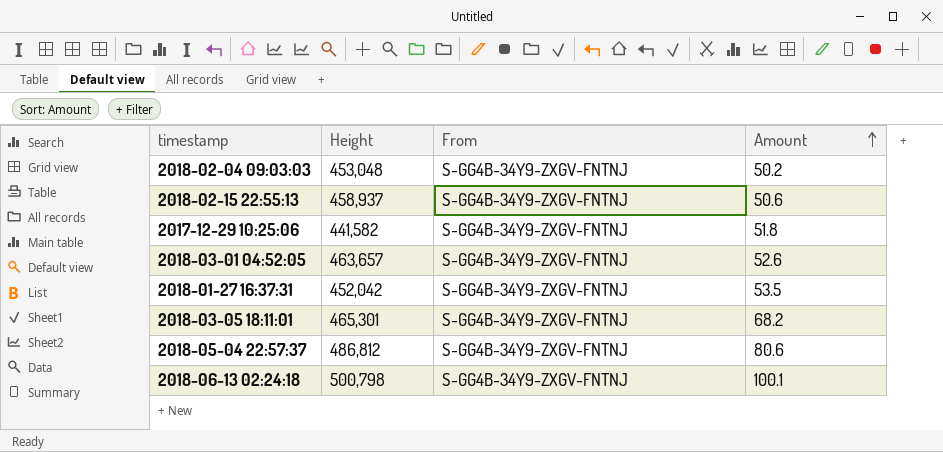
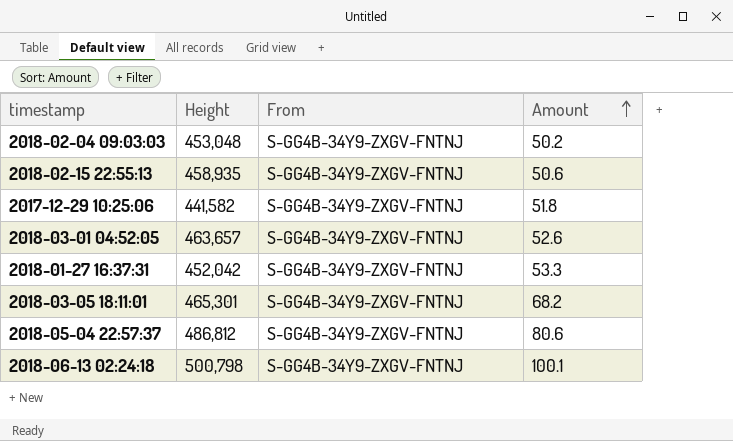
2018-02-15 22:55:13 | Height: 458,937 -> 458,935
2018-01-27 16:37:31 | Amount: 53.5 -> 53.3

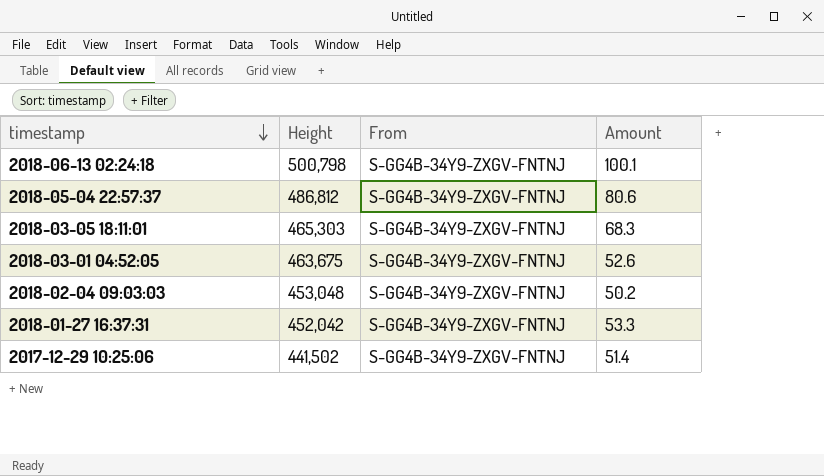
row order: Amount ascending -> timestamp descending
row 2018-02-15 22:55:13: 458,935 | S-GG4B-34Y9-ZXGV-FNTNJ | 50.6 -> none
2018-03-05 18:11:01 | Height: 465,301 -> 465,303
2018-03-05 18:11:01 | Amount: 68.2 -> 68.3
2018-03-01 04:52:05 | Height: 463,657 -> 463,675
2017-12-29 10:25:06 | Height: 441,582 -> 441,502
2017-12-29 10:25:06 | Amount: 51.8 -> 51.4

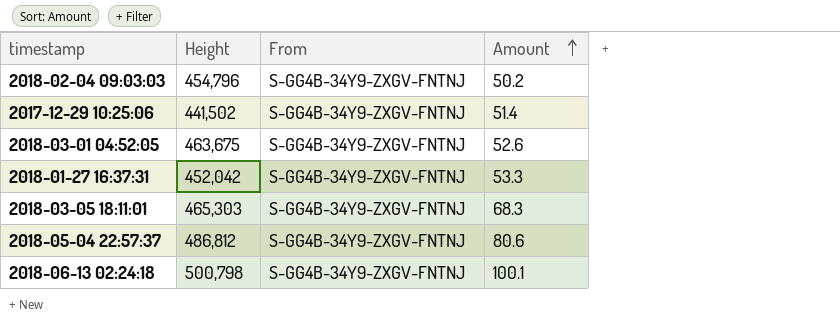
row order: timestamp descending -> Amount ascending
2018-02-04 09:03:03 | Height: 453,048 -> 454,796

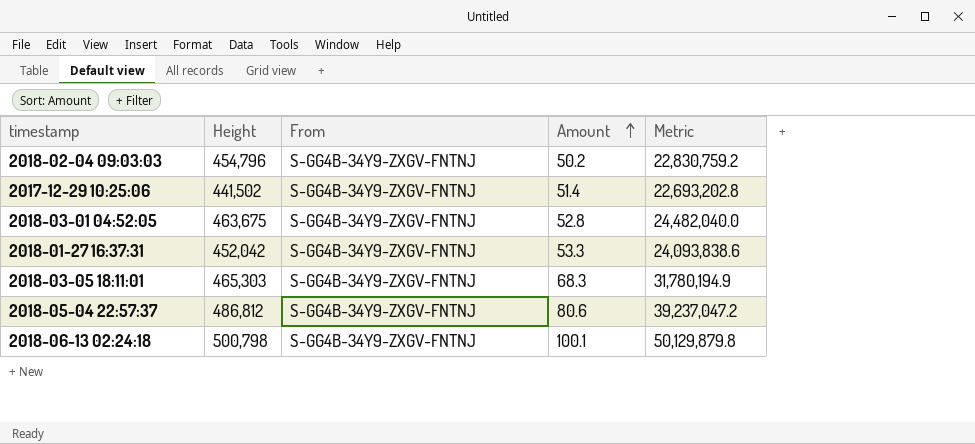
column Metric | formula: none -> [Height] * [Amount]
2018-03-01 04:52:05 | Amount: 52.6 -> 52.8

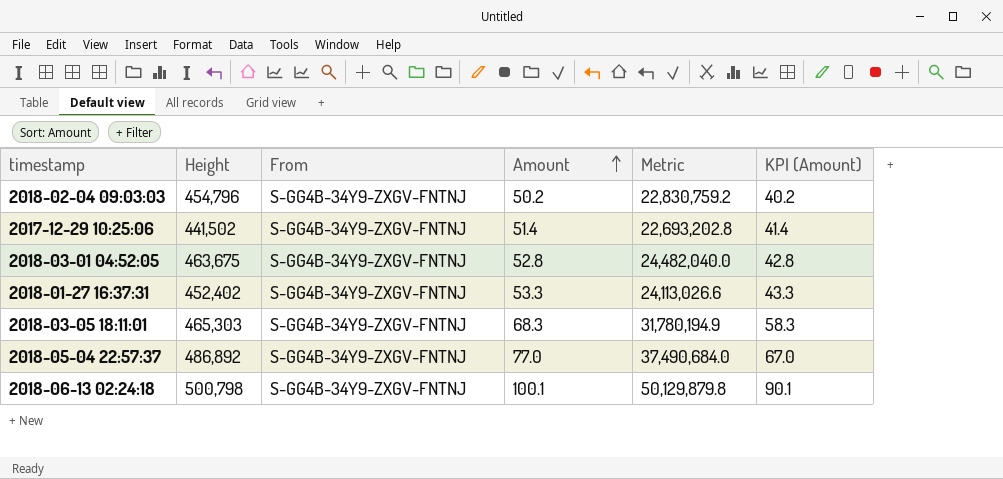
column KPI (Amount) | formula: none -> [Amount] - 10
2018-01-27 16:37:31 | Height: 452,042 -> 452,402
2018-01-27 16:37:31 | Metric: 24,093,838.6 -> 24,113,026.6
2018-05-04 22:57:37 | Height: 486,812 -> 486,892
2018-05-04 22:57:37 | Amount: 80.6 -> 77.0
2018-05-04 22:57:37 | Metric: 39,237,047.2 -> 37,490,684.0

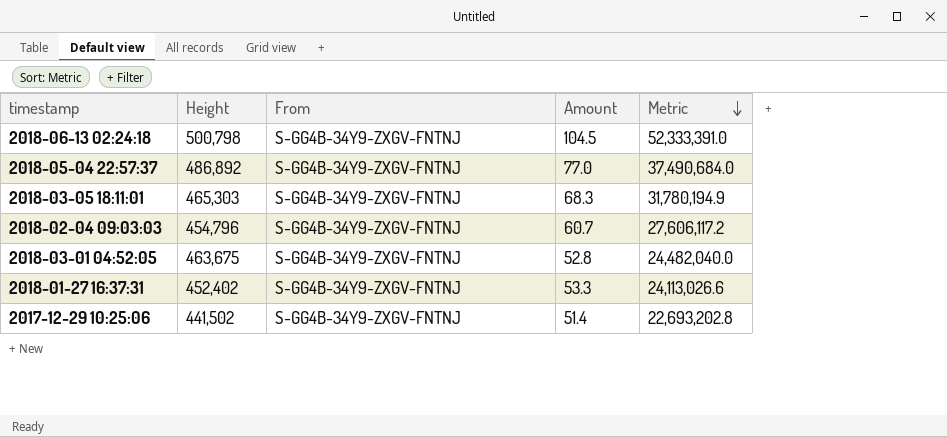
row order: Amount ascending -> Metric descending
column KPI (Amount) | formula: [Amount] - 10 -> none
2018-06-13 02:24:18 | Amount: 100.1 -> 104.5
2018-06-13 02:24:18 | Metric: 50,129,879.8 -> 52,333,391.0
2018-02-04 09:03:03 | Amount: 50.2 -> 60.7
2018-02-04 09:03:03 | Metric: 22,830,759.2 -> 27,606,117.2

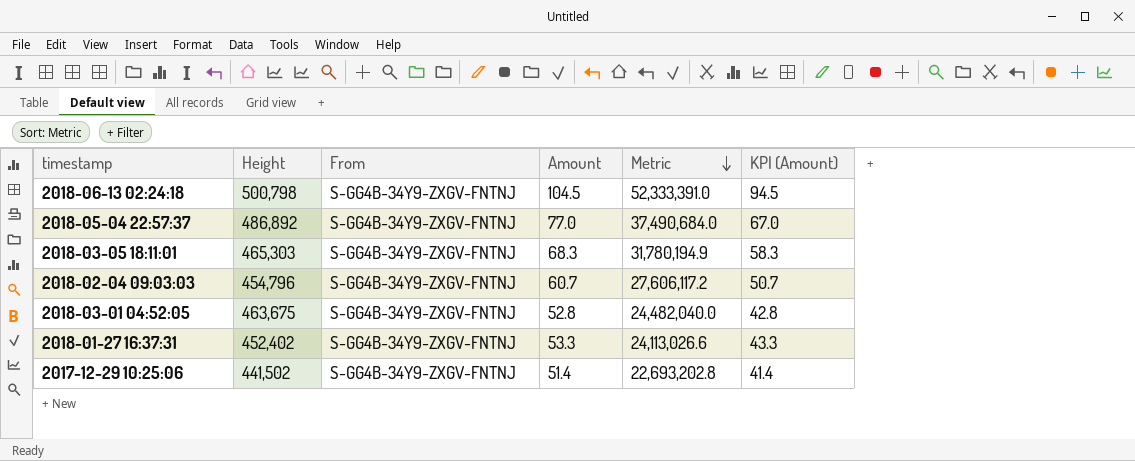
column KPI (Amount) | formula: none -> [Amount] - 10

